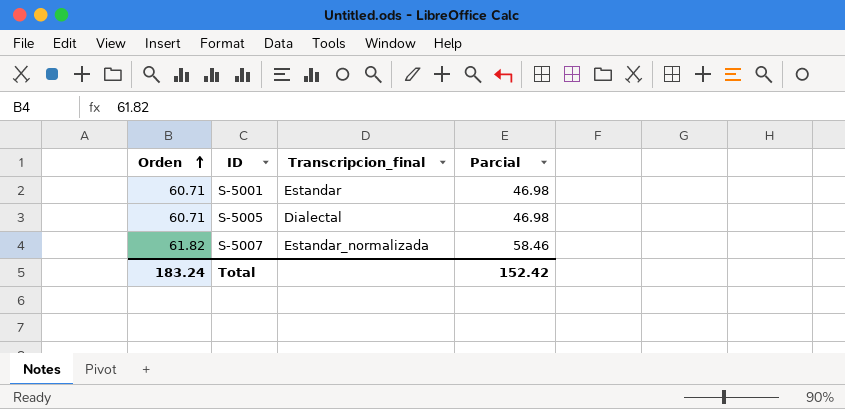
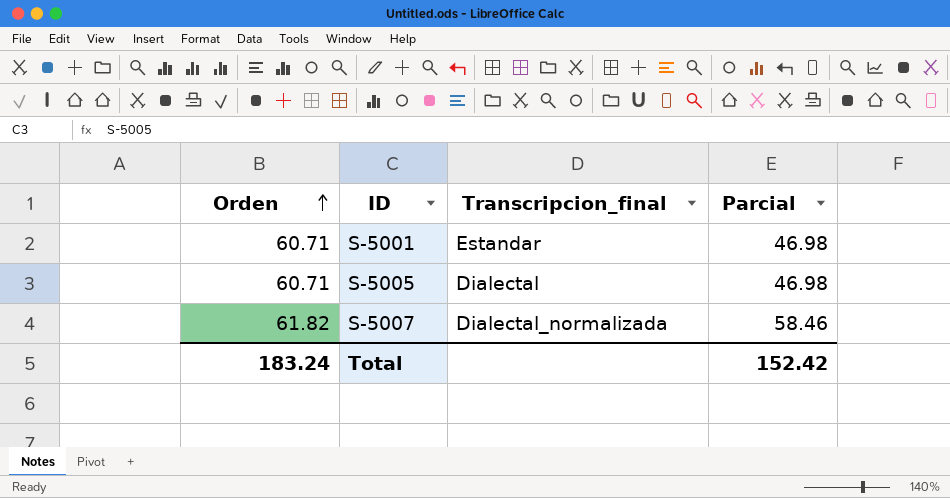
S-5007 | Transcripcion_final: Estandar_normalizada -> Dialectal_normalizada

